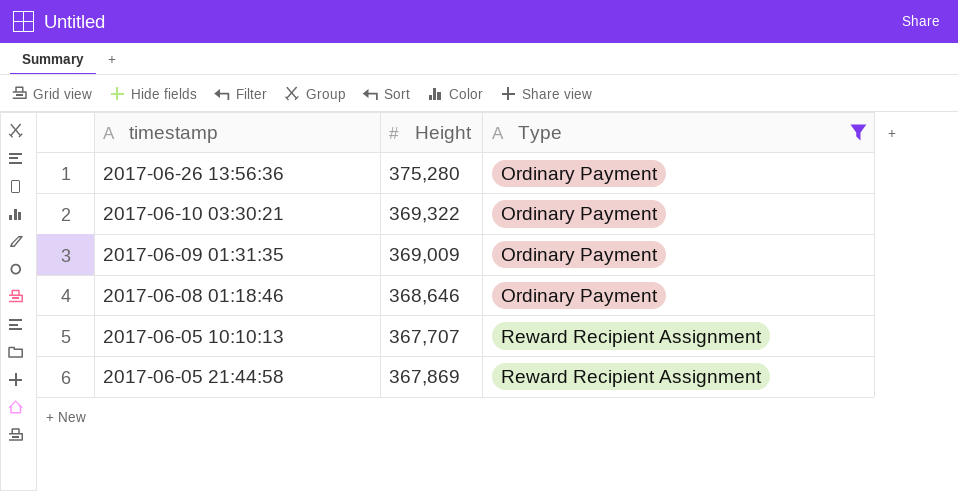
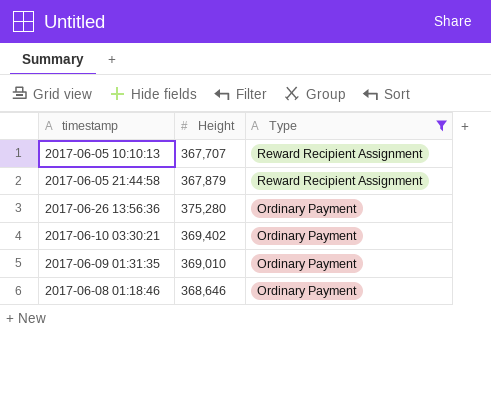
row order: Type ascending -> Type descending
2017-06-05 21:44:58 | Height: 367,869 -> 367,879
2017-06-10 03:30:21 | Height: 369,322 -> 369,402
2017-06-09 01:31:35 | Height: 369,009 -> 369,010

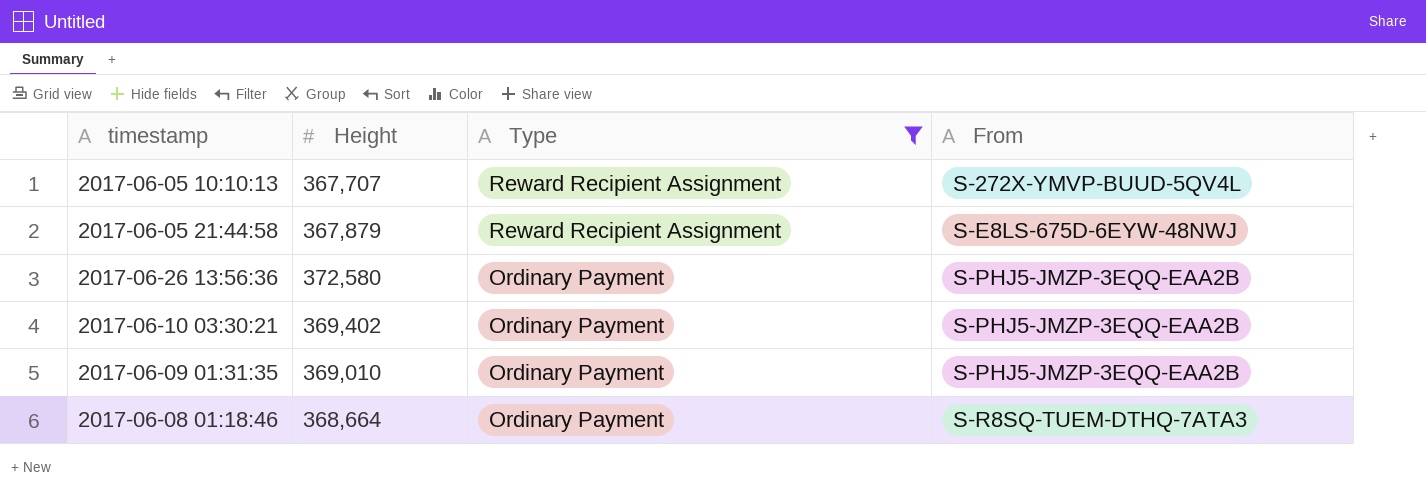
column From | position: none -> 4
2017-06-26 13:56:36 | Height: 375,280 -> 372,580
2017-06-08 01:18:46 | Height: 368,646 -> 368,664

